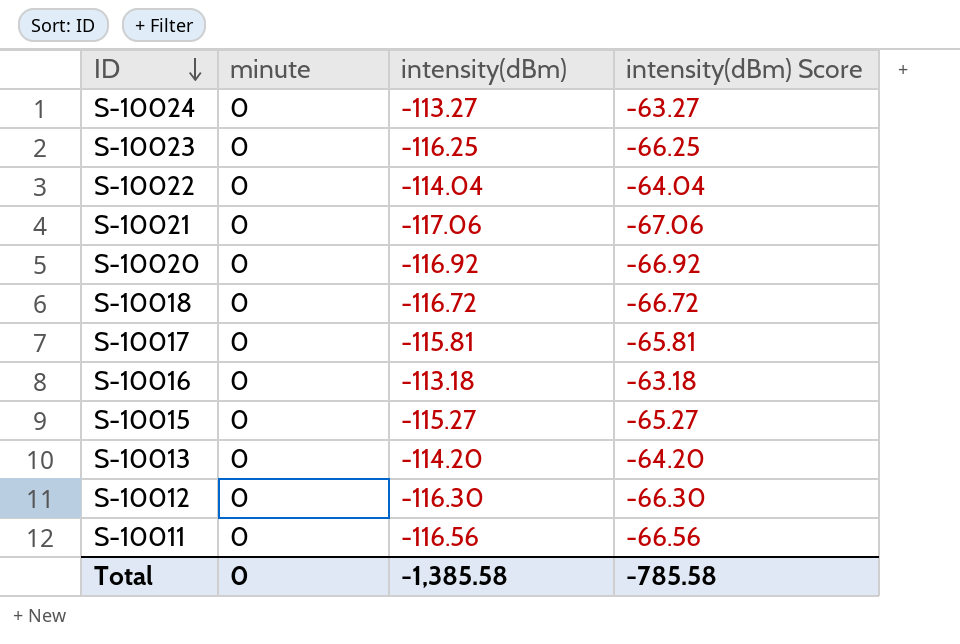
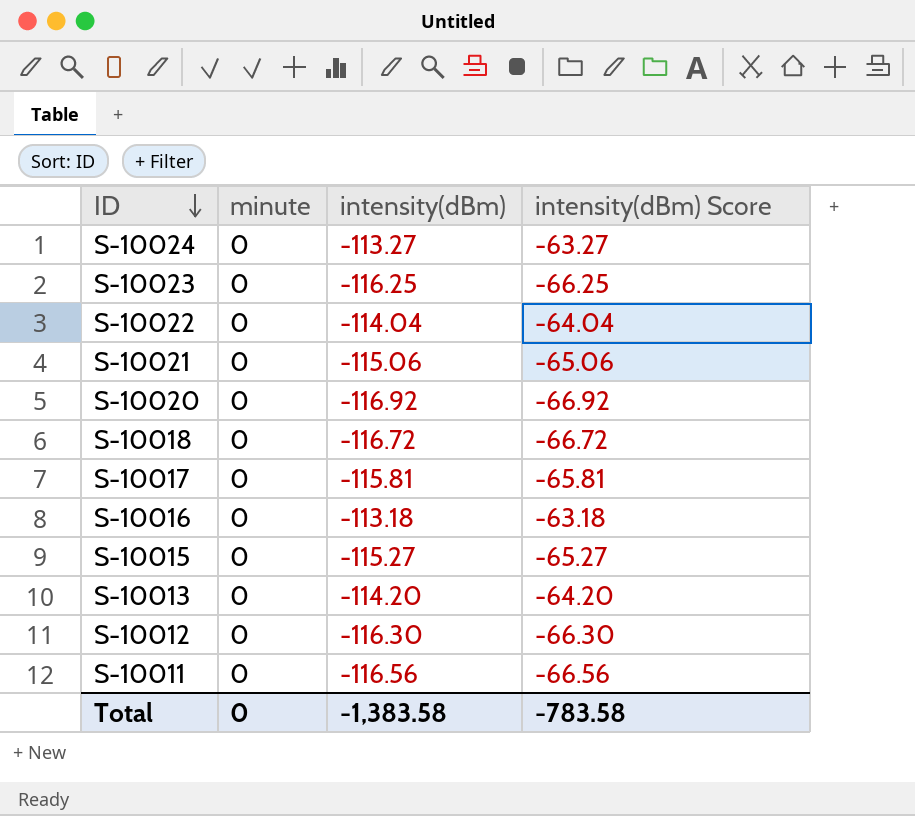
S-10021 | intensity(dBm): -117.06 -> -115.06
S-10021 | intensity(dBm) Score: -67.06 -> -65.06
Total | intensity(dBm): -1,385.58 -> -1,383.58
Total | intensity(dBm) Score: -785.58 -> -783.58

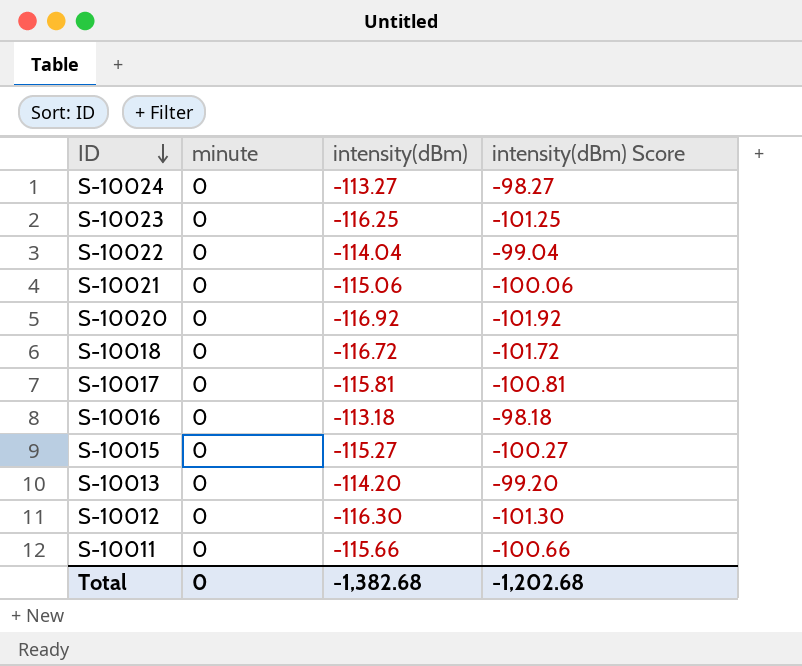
column intensity(dBm) Score | formula: [intensity(dBm)] + 50 -> [intensity(dBm)] + 15
S-10011 | intensity(dBm): -116.56 -> -115.66
Total | intensity(dBm): -1,383.58 -> -1,382.68
Total | intensity(dBm) Score: -783.58 -> -1,202.68

